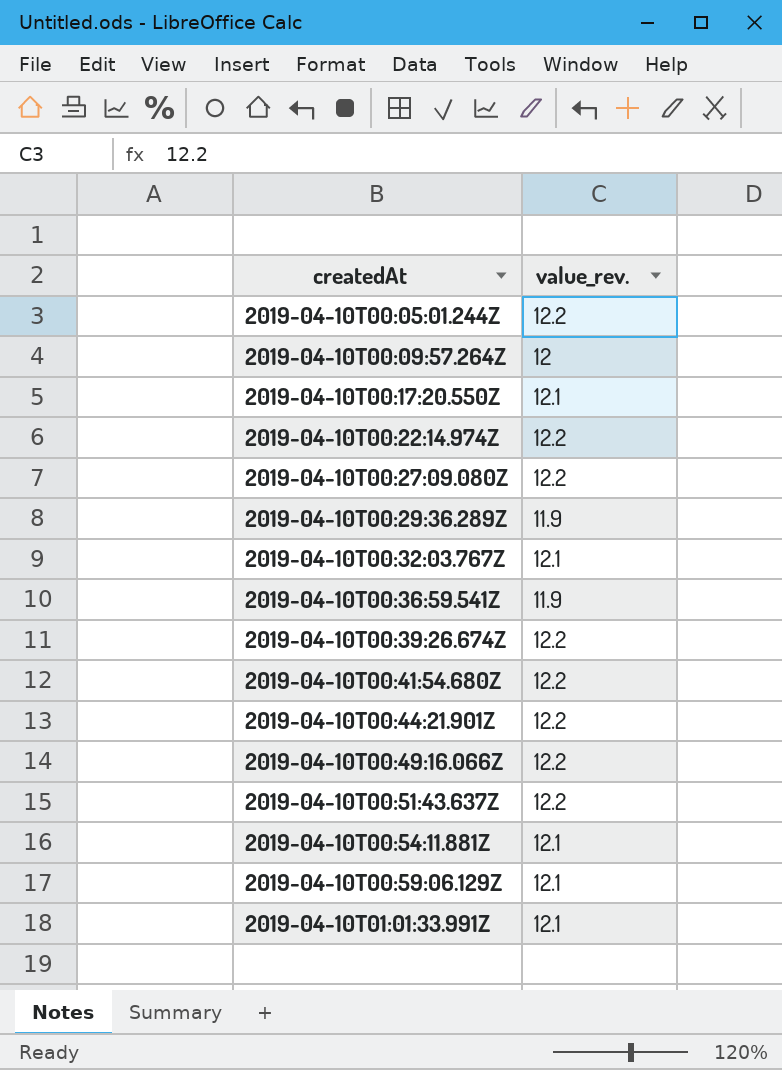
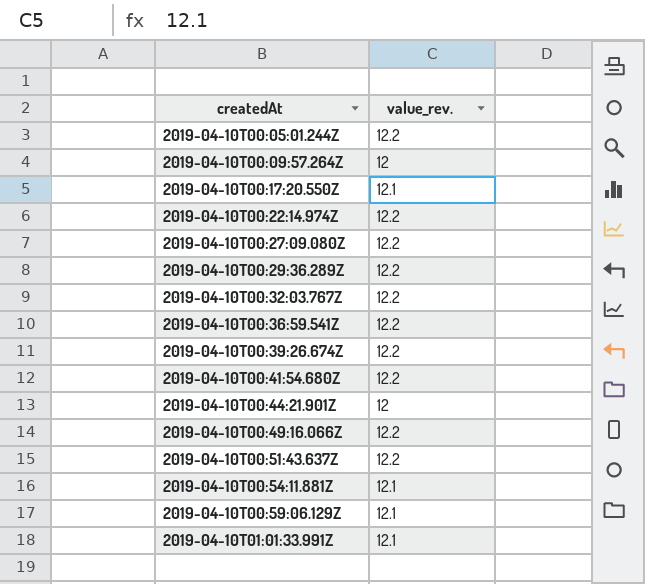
2019-04-10T00:29:36.289Z | value_rev.: 11.9 -> 12.2
2019-04-10T00:32:03.767Z | value_rev.: 12.1 -> 12.2
2019-04-10T00:36:59.541Z | value_rev.: 11.9 -> 12.2
2019-04-10T00:44:21.901Z | value_rev.: 12.2 -> 12

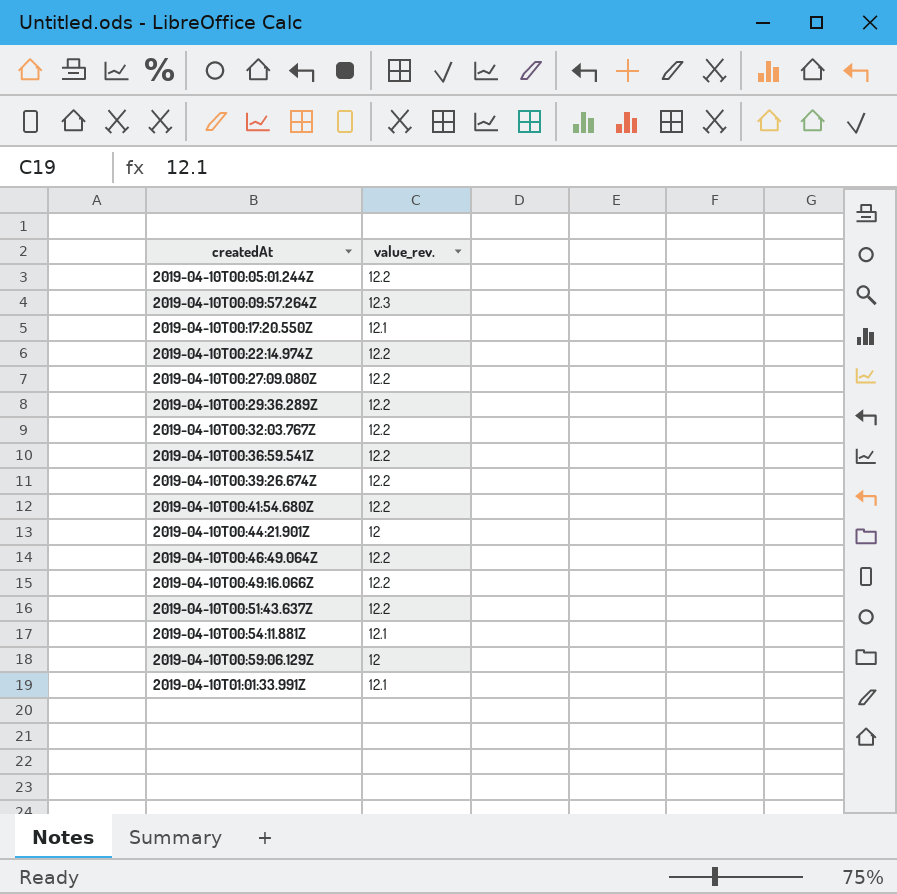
2019-04-10T00:09:57.264Z | value_rev.: 12 -> 12.3
row 2019-04-10T00:46:49.064Z: none -> 12.2
2019-04-10T00:59:06.129Z | value_rev.: 12.1 -> 12

